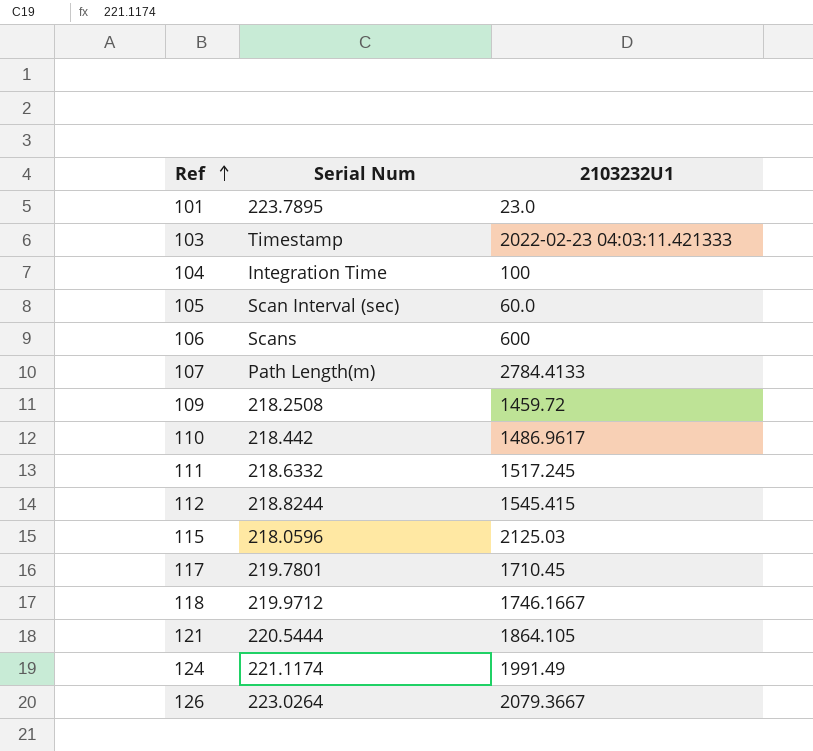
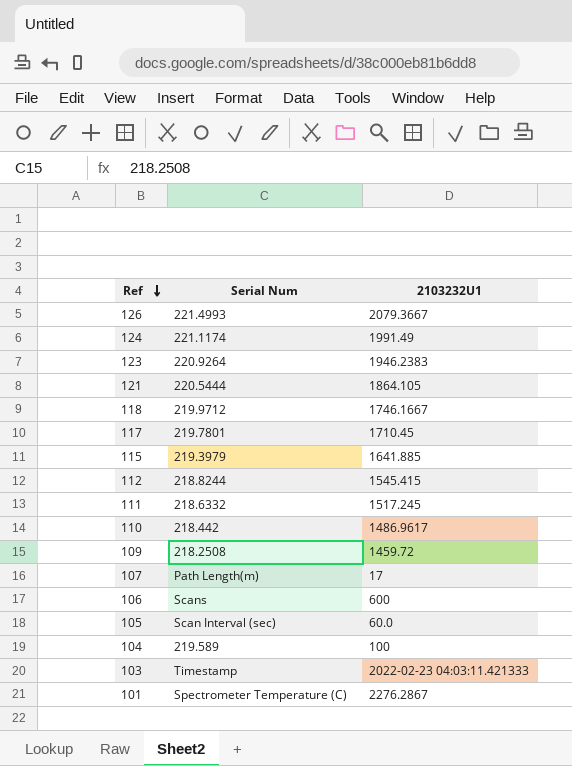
row order: Ref ascending -> Ref descending
126 | Serial Num: 223.0264 -> 221.4993
row 123: none -> 220.9264 | 1946.2383
115 | Serial Num: 218.0596 -> 219.3979
115 | 2103232U1: 2125.03 -> 1641.885
107 | 2103232U1: 2784.4133 -> 17
104 | Serial Num: Integration Time -> 219.589
101 | Serial Num: 223.7895 -> Spectrometer Temperature (C)
101 | 2103232U1: 23.0 -> 2276.2867

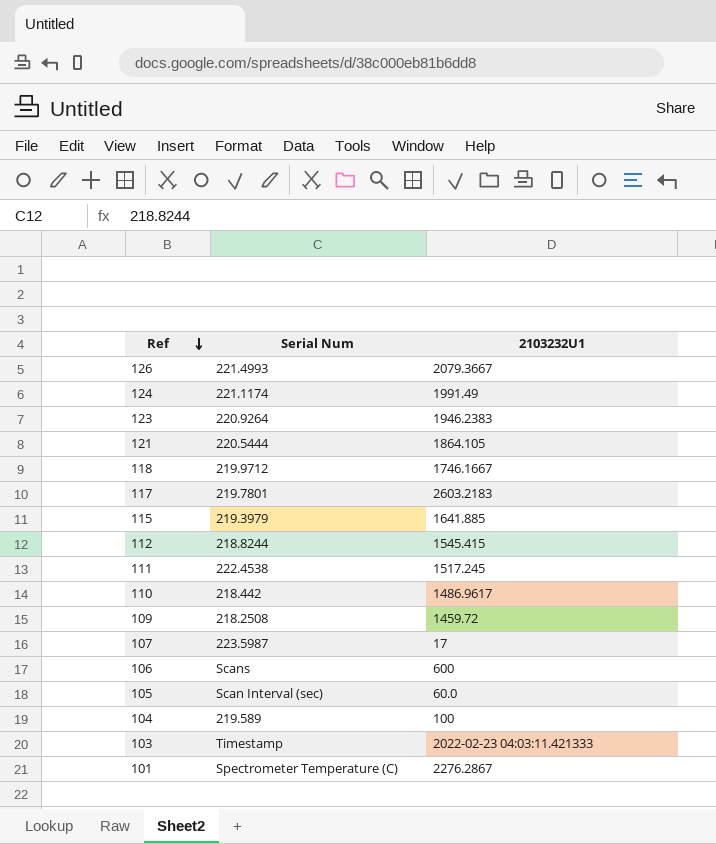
117 | 2103232U1: 1710.45 -> 2603.2183
111 | Serial Num: 218.6332 -> 222.4538
107 | Serial Num: Path Length(m) -> 223.5987

